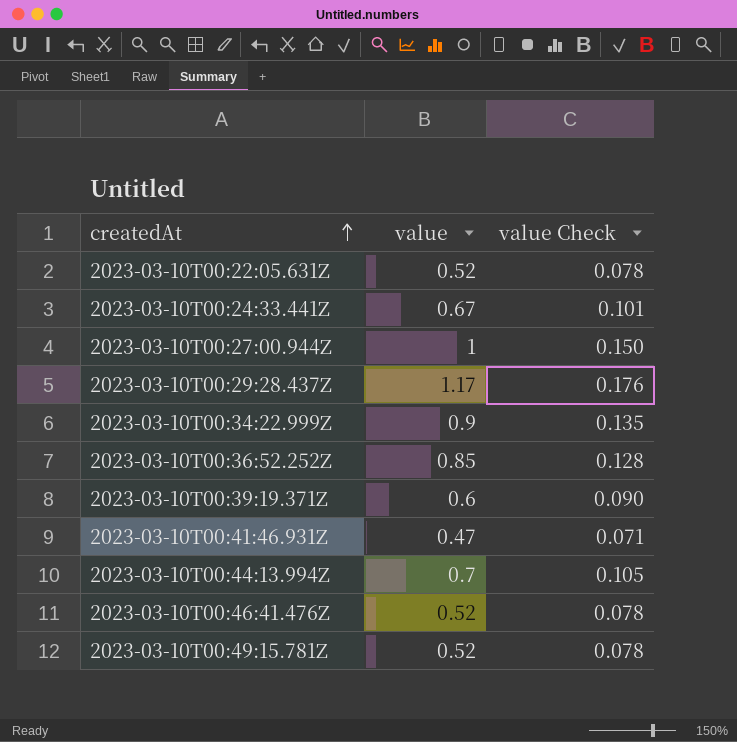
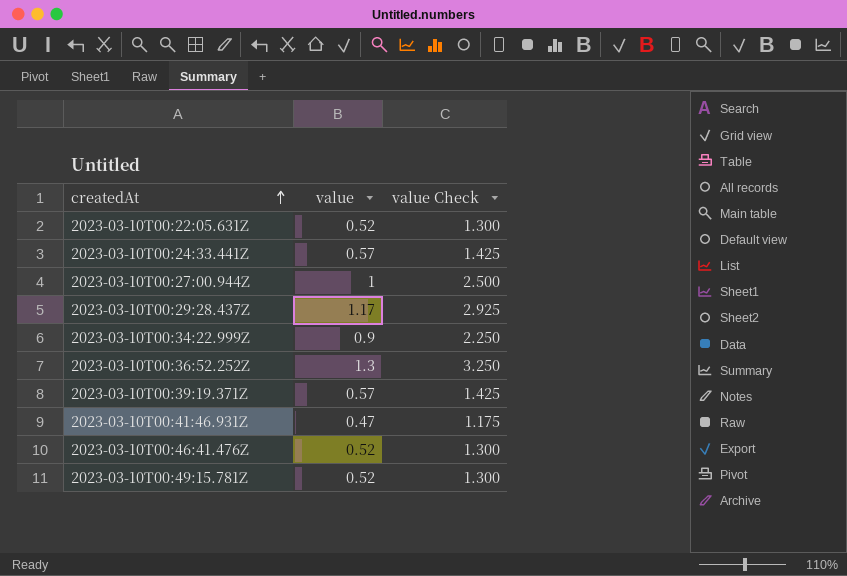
column value Check | formula: [value] * 0.15 -> [value] * 2.5
row 2023-03-10T00:44:13.994Z: 0.7 | 0.105 -> none
2023-03-10T00:24:33.441Z | value: 0.67 -> 0.57
2023-03-10T00:36:52.252Z | value: 0.85 -> 1.3
2023-03-10T00:39:19.371Z | value: 0.6 -> 0.57

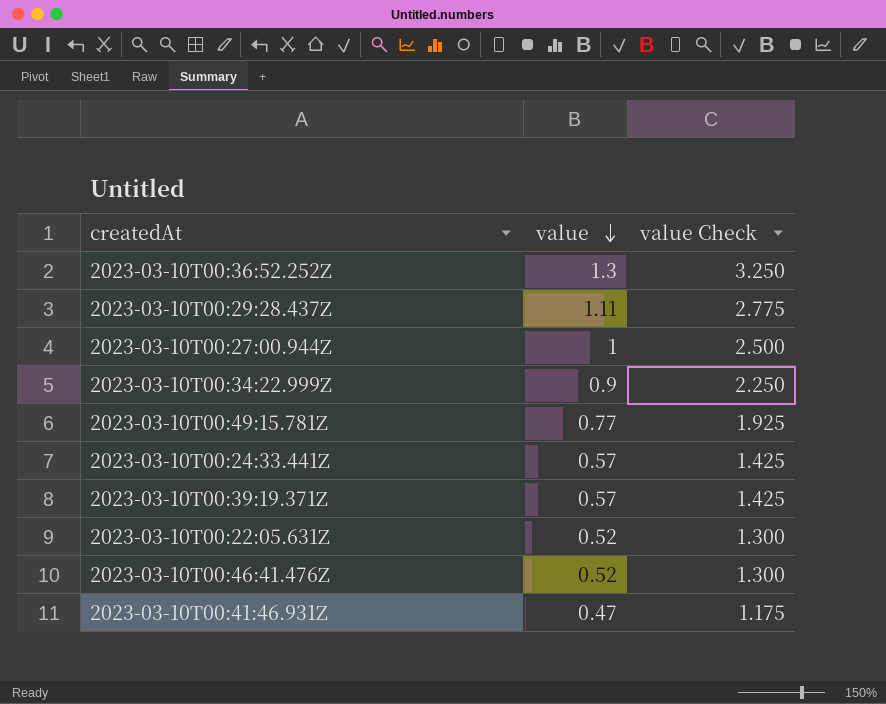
row order: createdAt ascending -> value descending
2023-03-10T00:29:28.437Z | value: 1.17 -> 1.11
2023-03-10T00:29:28.437Z | value Check: 2.925 -> 2.775
2023-03-10T00:49:15.781Z | value: 0.52 -> 0.77
2023-03-10T00:49:15.781Z | value Check: 1.300 -> 1.925

